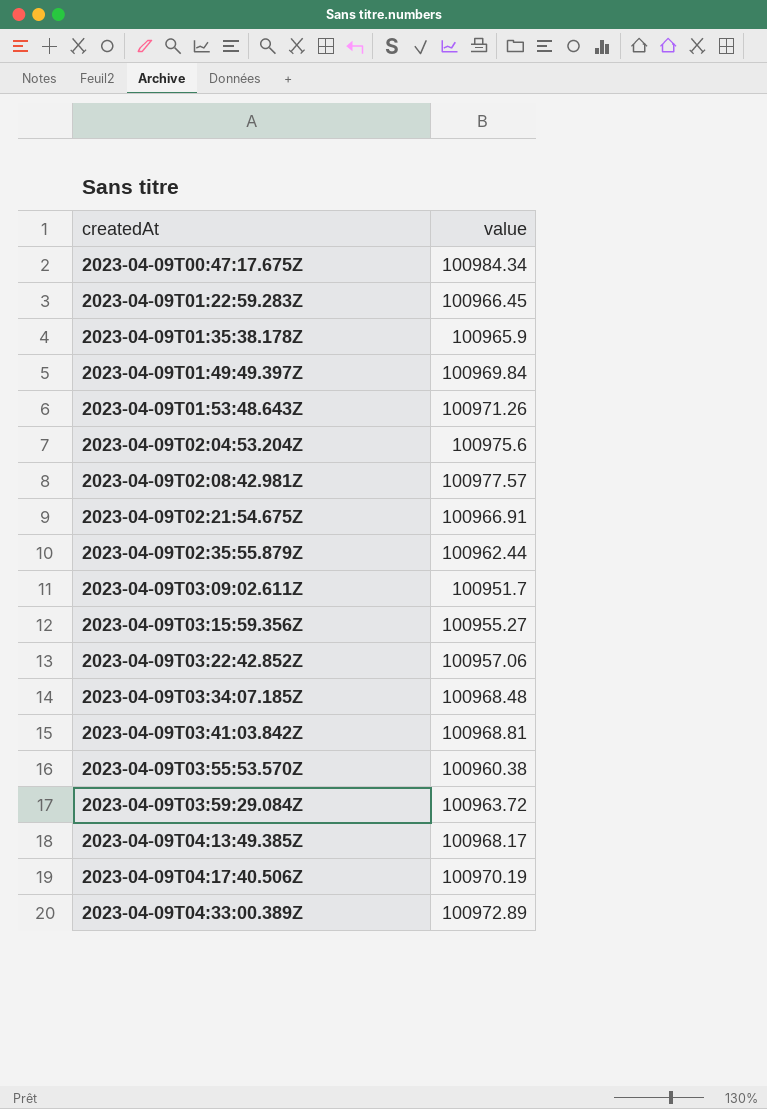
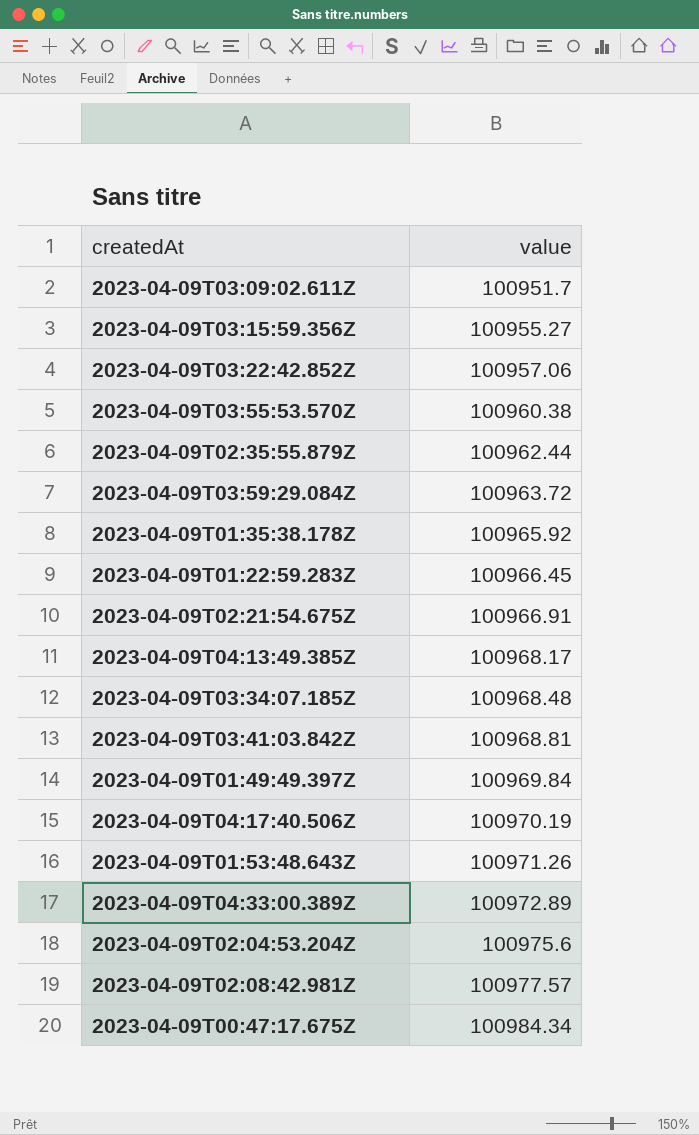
row order: createdAt ascending -> value ascending
2023-04-09T01:35:38.178Z | value: 100965.9 -> 100965.92

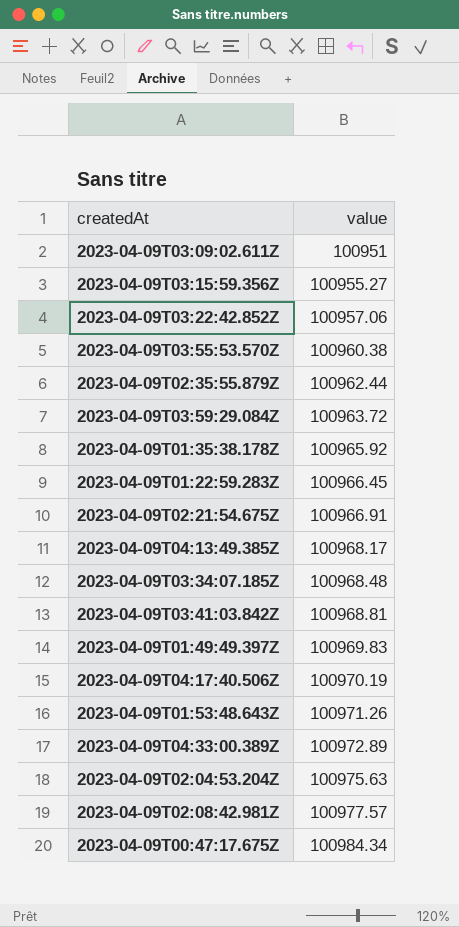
2023-04-09T03:09:02.611Z | value: 100951.7 -> 100951
2023-04-09T01:49:49.397Z | value: 100969.84 -> 100969.83
2023-04-09T02:04:53.204Z | value: 100975.6 -> 100975.63

